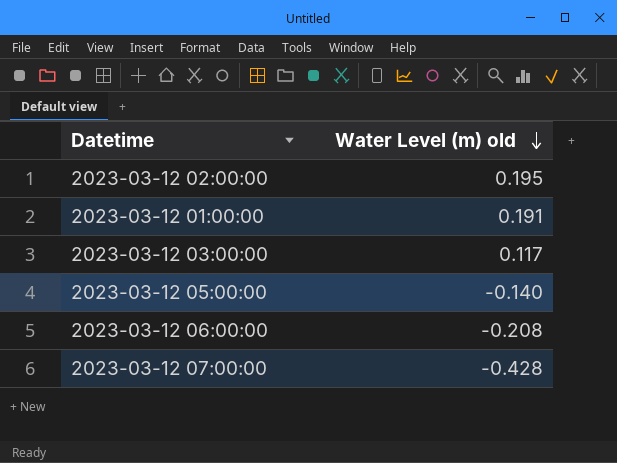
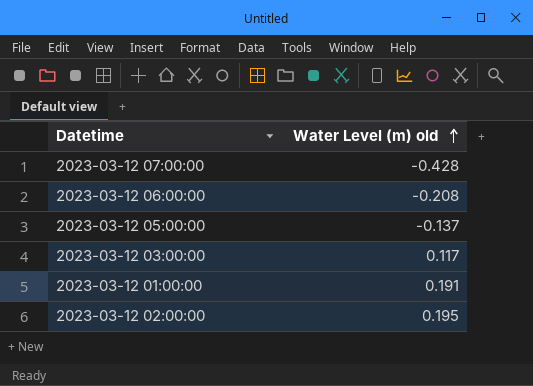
row order: Water Level (m) old descending -> Water Level (m) old ascending
2023-03-12 05:00:00 | Water Level (m) old: -0.140 -> -0.137

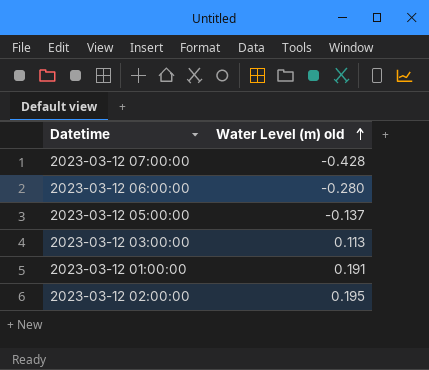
2023-03-12 06:00:00 | Water Level (m) old: -0.208 -> -0.280
2023-03-12 03:00:00 | Water Level (m) old: 0.117 -> 0.113

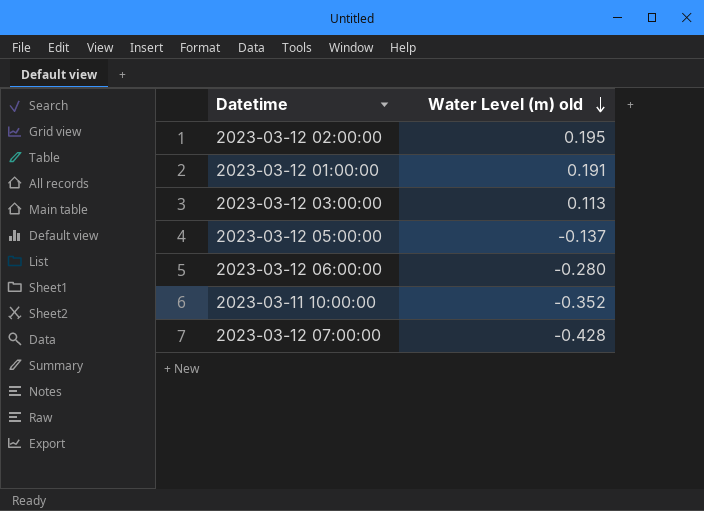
row order: Water Level (m) old ascending -> Water Level (m) old descending
row 2023-03-11 10:00:00: none -> -0.352

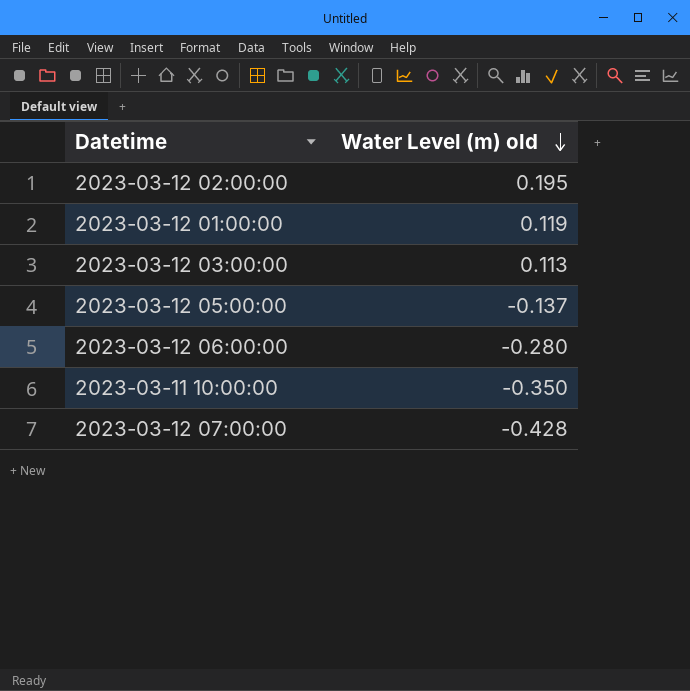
2023-03-12 01:00:00 | Water Level (m) old: 0.191 -> 0.119
2023-03-11 10:00:00 | Water Level (m) old: -0.352 -> -0.350

